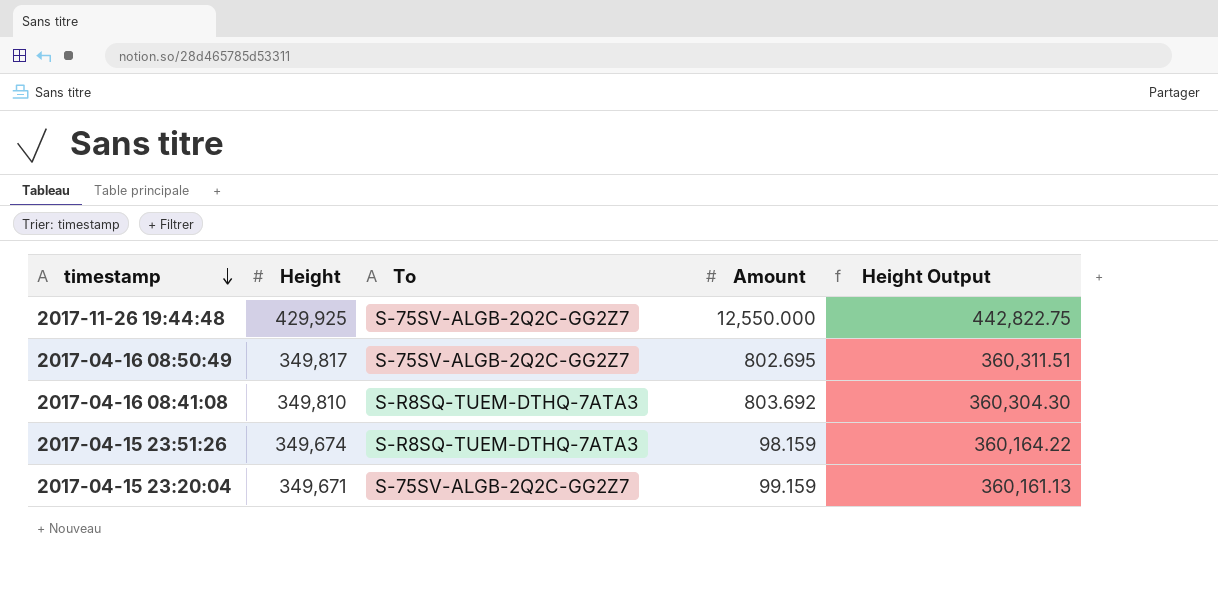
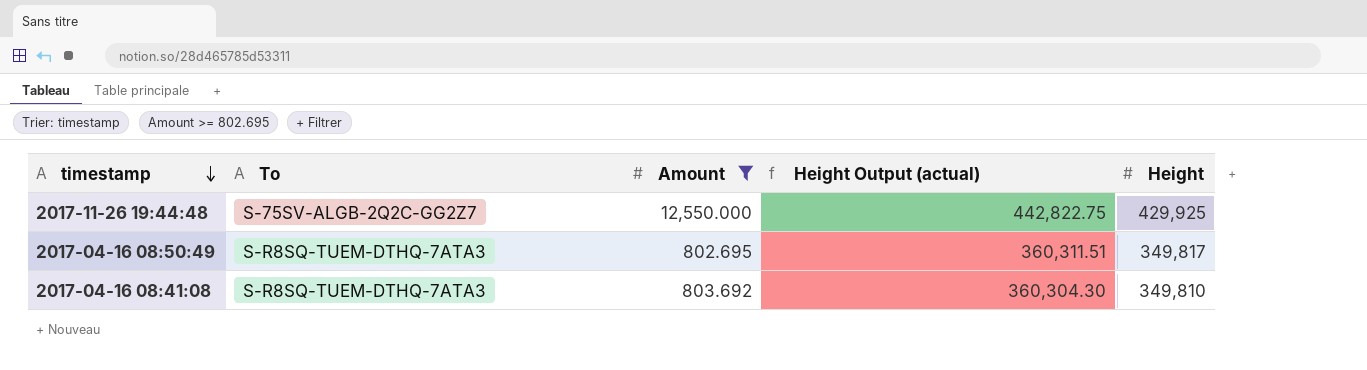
filter: none -> Amount >= 802.695
column name: Height Output -> Height Output (actual)
column Height | position: 2 -> 5
2017-04-16 08:50:49 | To: S-75SV-ALGB-2Q2C-GG2Z7 -> S-R8SQ-TUEM-DTHQ-7ATA3

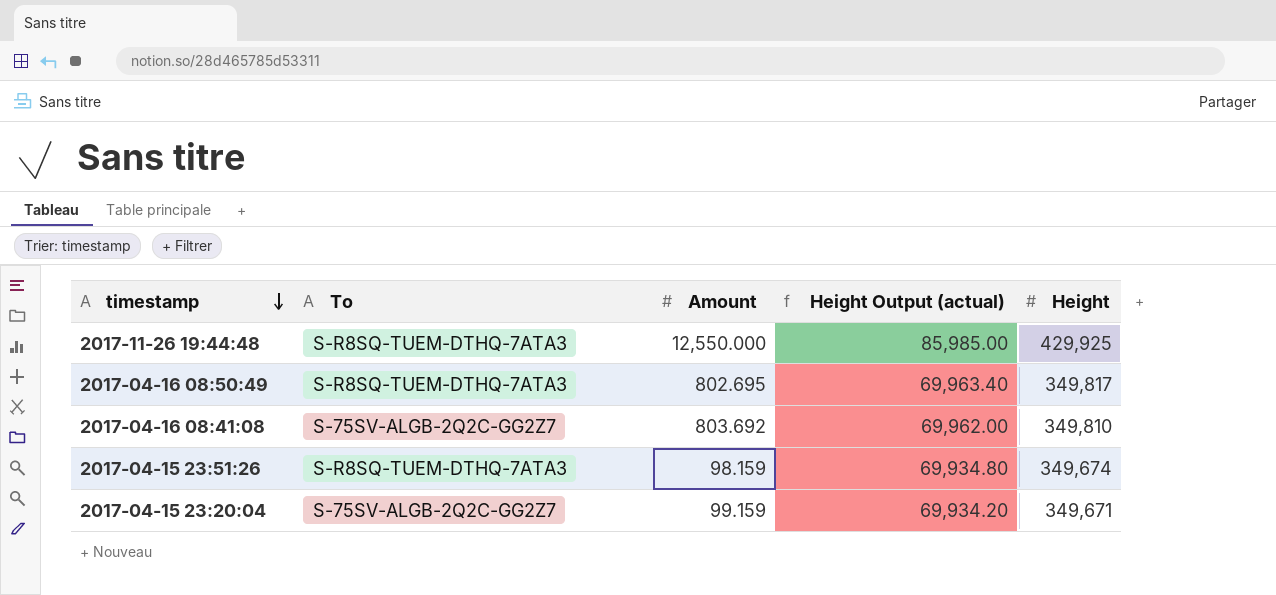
filter: Amount >= 802.695 -> none
column Height Output (actual) | formula: [Height] * 1.03 -> [Height] * 0.2
2017-11-26 19:44:48 | To: S-75SV-ALGB-2Q2C-GG2Z7 -> S-R8SQ-TUEM-DTHQ-7ATA3
2017-04-16 08:41:08 | To: S-R8SQ-TUEM-DTHQ-7ATA3 -> S-75SV-ALGB-2Q2C-GG2Z7

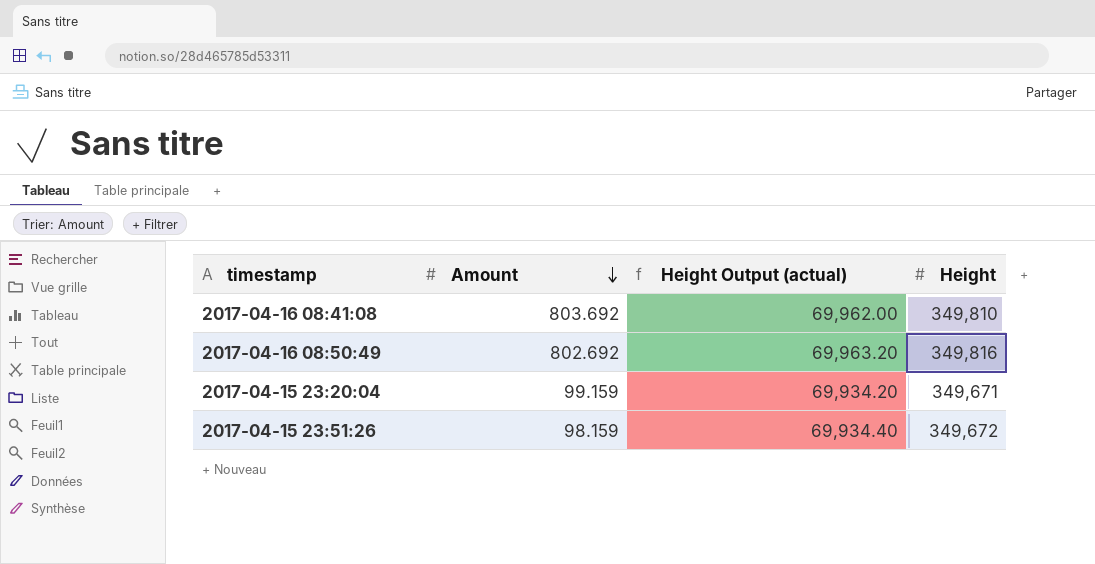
row order: timestamp descending -> Amount descending
column To | position: 2 -> none
row 2017-11-26 19:44:48: S-R8SQ-TUEM-DTHQ-7ATA3 | 12,550.000 | 85,985.00 | 429,925 -> none
2017-04-16 08:50:49 | Amount: 802.695 -> 802.692
2017-04-16 08:50:49 | Height Output (actual): 69,963.40 -> 69,963.20
2017-04-16 08:50:49 | Height: 349,817 -> 349,816
2017-04-15 23:51:26 | Height Output (actual): 69,934.80 -> 69,934.40
2017-04-15 23:51:26 | Height: 349,674 -> 349,672

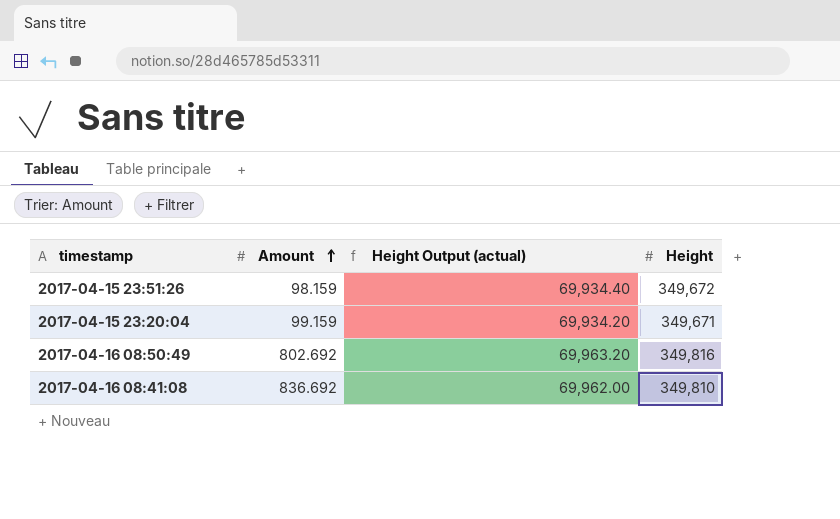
row order: Amount descending -> Amount ascending
2017-04-16 08:41:08 | Amount: 803.692 -> 836.692

